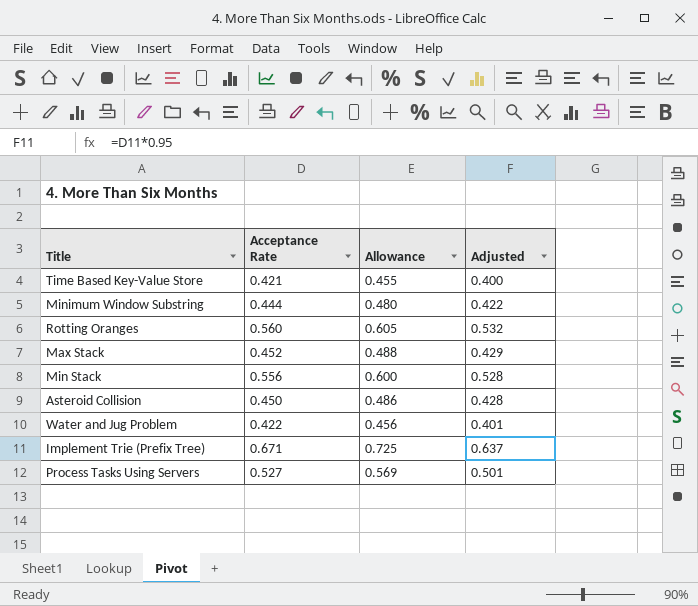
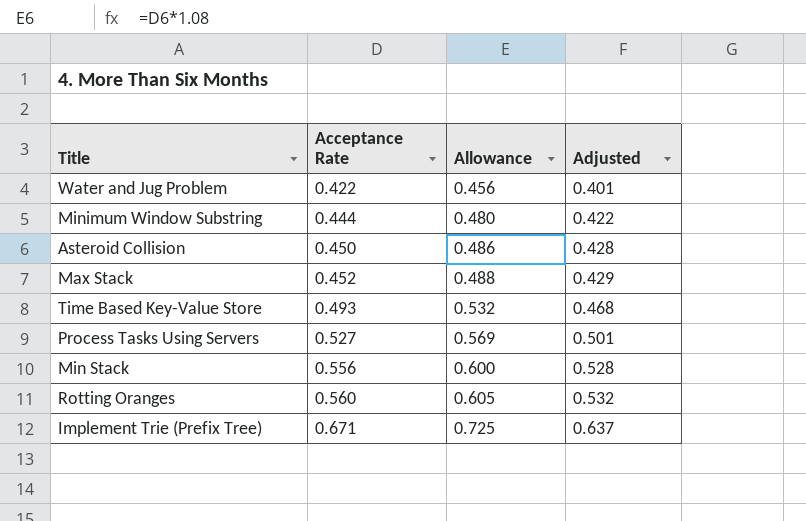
row order: none -> Acceptance Rate ascending
Time Based Key-Value Store | Acceptance Rate: 0.421 -> 0.493
Time Based Key-Value Store | Allowance: 0.455 -> 0.532
Time Based Key-Value Store | Adjusted: 0.400 -> 0.468

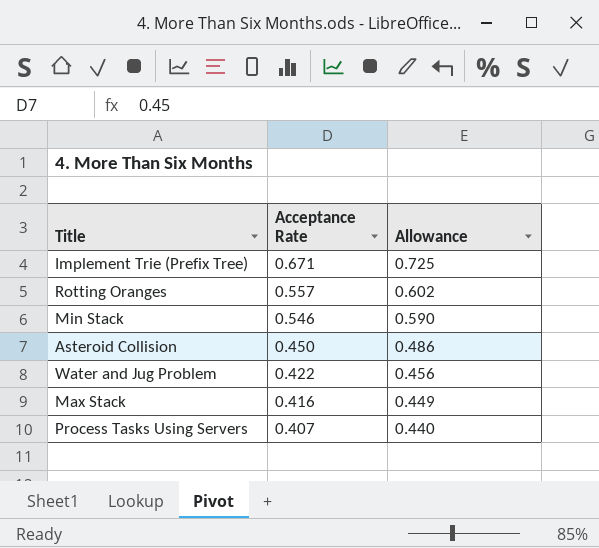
row order: Acceptance Rate ascending -> Acceptance Rate descending
column Adjusted | formula: [Acceptance Rate] * 0.95 -> none
row Minimum Window Substring: 0.444 | 0.480 | 0.422 -> none
row Time Based Key-Value Store: 0.493 | 0.532 | 0.468 -> none
Rotting Oranges | Acceptance Rate: 0.560 -> 0.557
Rotting Oranges | Allowance: 0.605 -> 0.602
Min Stack | Acceptance Rate: 0.556 -> 0.546
Min Stack | Allowance: 0.600 -> 0.590
Max Stack | Acceptance Rate: 0.452 -> 0.416
Max Stack | Allowance: 0.488 -> 0.449
Process Tasks Using Servers | Acceptance Rate: 0.527 -> 0.407
Process Tasks Using Servers | Allowance: 0.569 -> 0.440

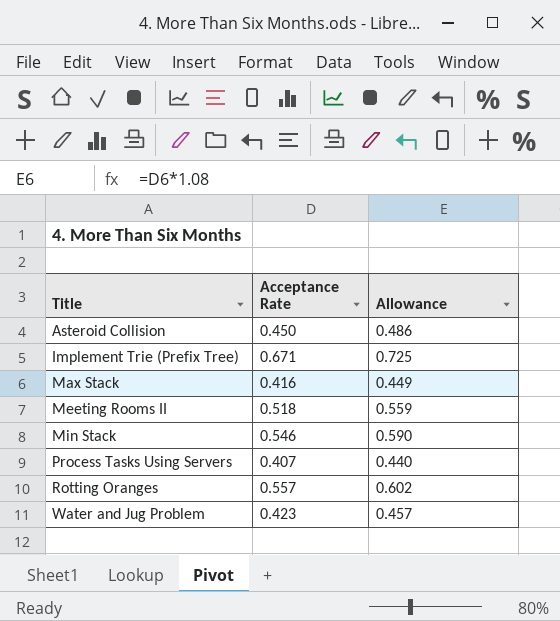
row order: Acceptance Rate descending -> Title ascending
row Meeting Rooms II: none -> 0.518 | 0.559
Water and Jug Problem | Acceptance Rate: 0.422 -> 0.423
Water and Jug Problem | Allowance: 0.456 -> 0.457

